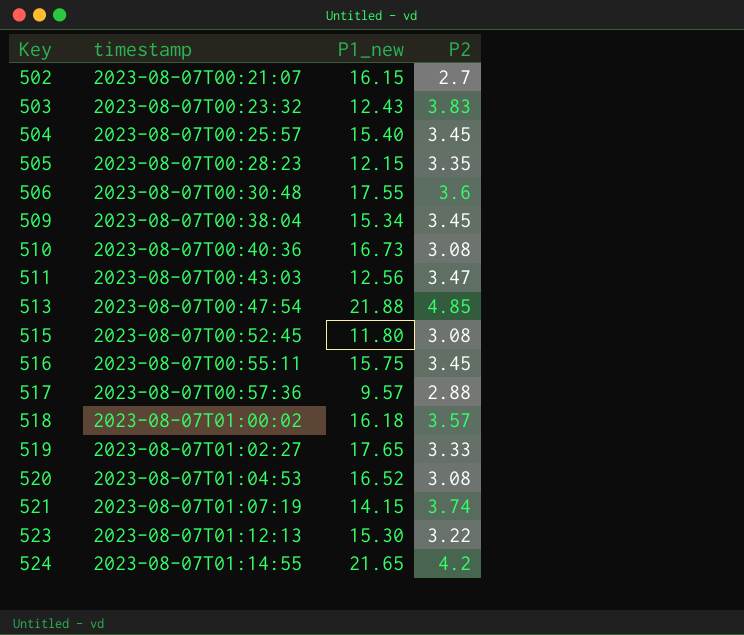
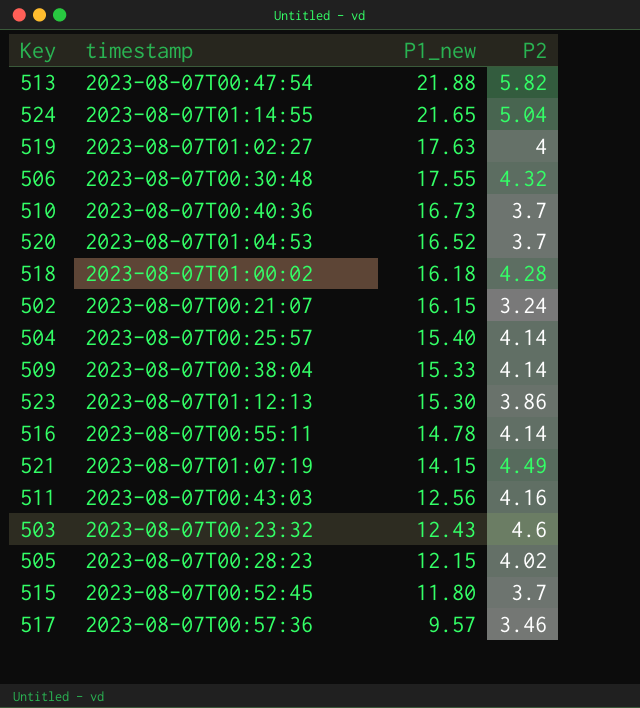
row order: Key ascending -> P1_new descending
513 | P2: 4.85 -> 5.82
524 | P2: 4.2 -> 5.04
519 | P1_new: 17.65 -> 17.63
519 | P2: 3.33 -> 4
506 | P2: 3.6 -> 4.32
510 | P2: 3.08 -> 3.7
520 | P2: 3.08 -> 3.7
518 | P2: 3.57 -> 4.28
502 | P2: 2.7 -> 3.24
504 | P2: 3.45 -> 4.14
509 | P1_new: 15.34 -> 15.33
509 | P2: 3.45 -> 4.14
523 | P2: 3.22 -> 3.86
516 | P1_new: 15.75 -> 14.78
516 | P2: 3.45 -> 4.14
521 | P2: 3.74 -> 4.49
511 | P2: 3.47 -> 4.16
503 | P2: 3.83 -> 4.6
505 | P2: 3.35 -> 4.02
515 | P2: 3.08 -> 3.7
517 | P2: 2.88 -> 3.46

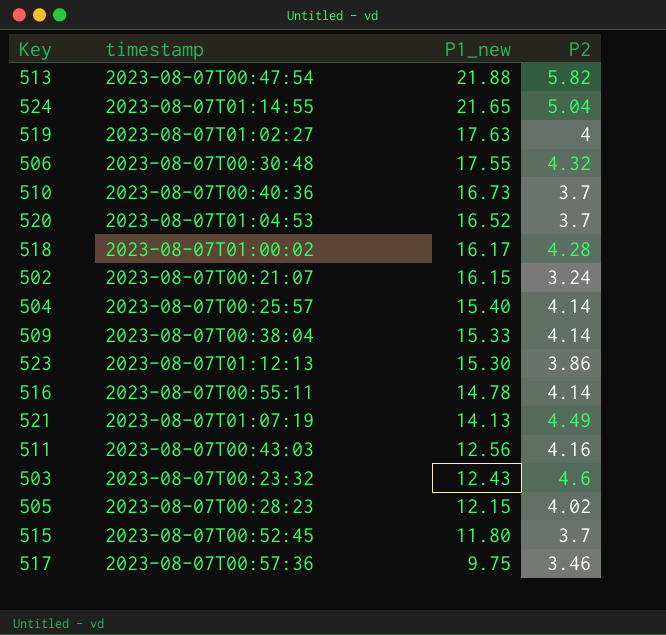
518 | P1_new: 16.18 -> 16.17
521 | P1_new: 14.15 -> 14.13
517 | P1_new: 9.57 -> 9.75

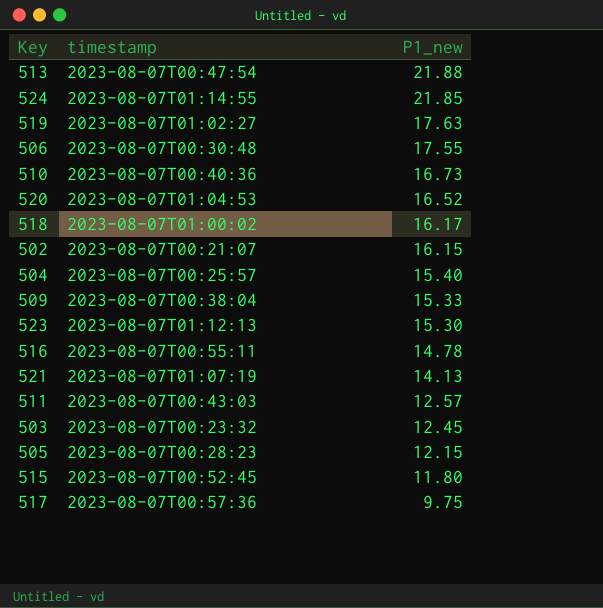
column P2 | position: 4 -> none
524 | P1_new: 21.65 -> 21.85
511 | P1_new: 12.56 -> 12.57
503 | P1_new: 12.43 -> 12.45

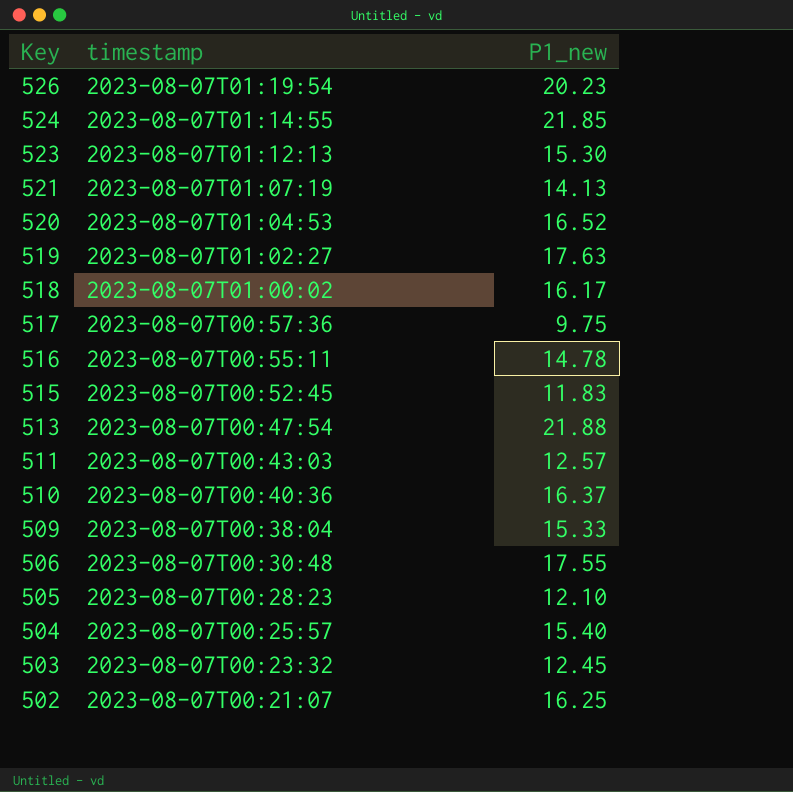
row order: P1_new descending -> Key descending
row 526: none -> 2023-08-07T01:19:54 | 20.23
515 | P1_new: 11.80 -> 11.83
510 | P1_new: 16.73 -> 16.37
505 | P1_new: 12.15 -> 12.10
502 | P1_new: 16.15 -> 16.25

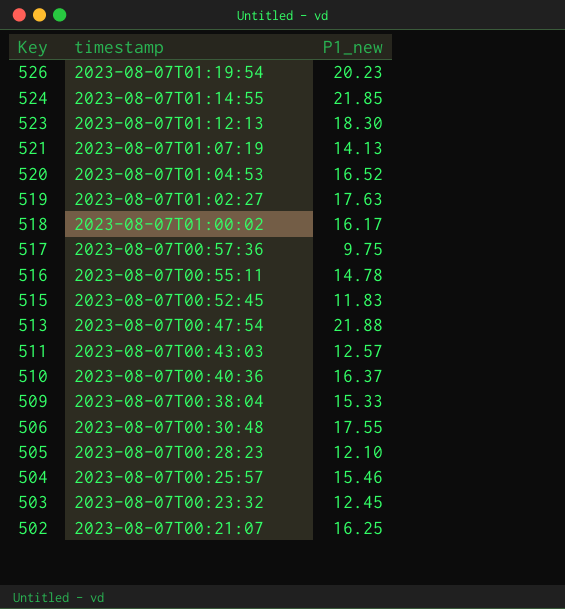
523 | P1_new: 15.30 -> 18.30
504 | P1_new: 15.40 -> 15.46

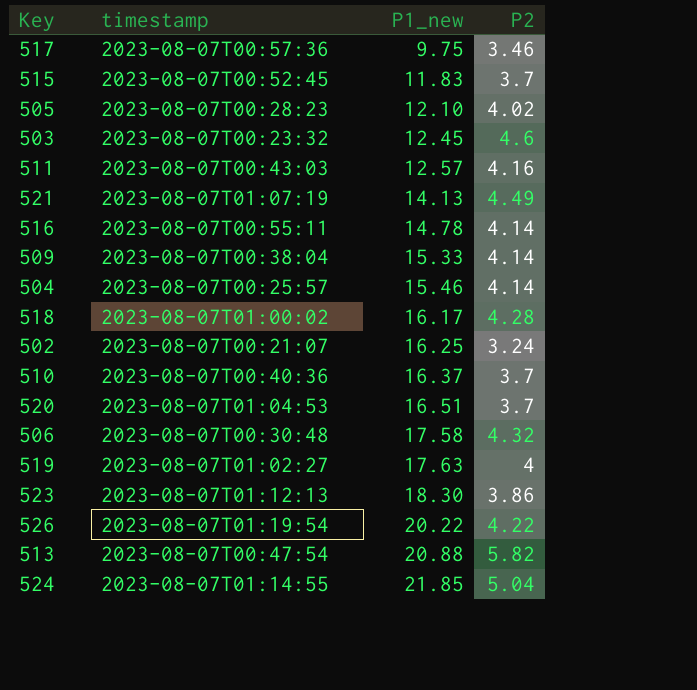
row order: Key descending -> P1_new ascending
column P2 | position: none -> 4
520 | P1_new: 16.52 -> 16.51
506 | P1_new: 17.55 -> 17.58
526 | P1_new: 20.23 -> 20.22
513 | P1_new: 21.88 -> 20.88

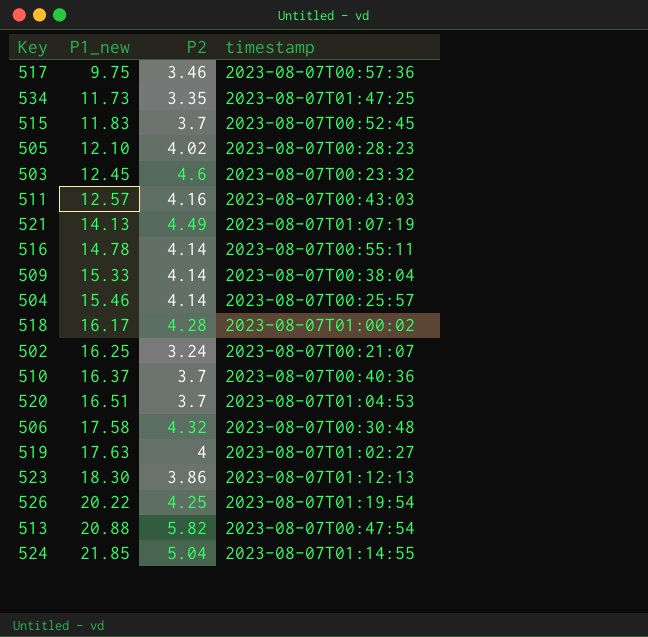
column timestamp | position: 2 -> 4
row 534: none -> 11.73 | 3.35 | 2023-08-07T01:47:25
526 | P2: 4.22 -> 4.25

